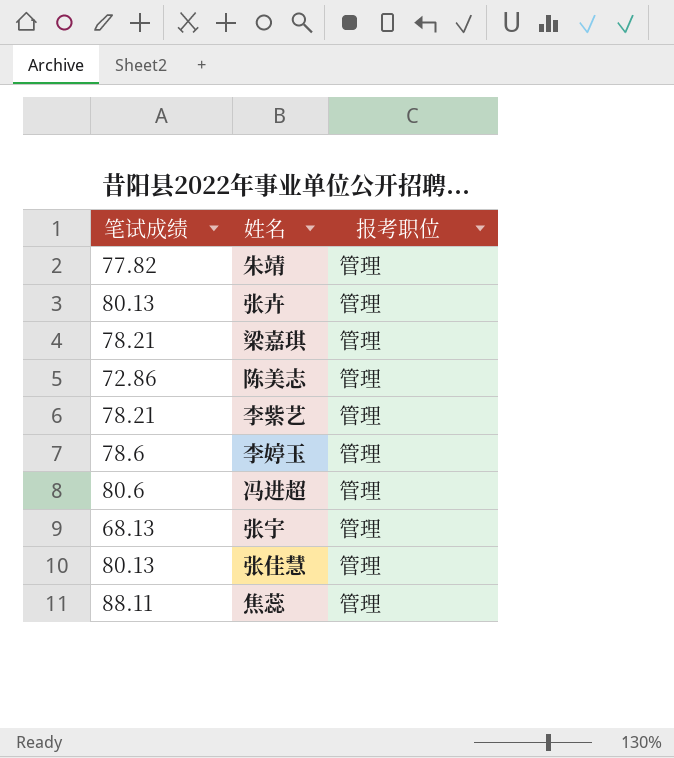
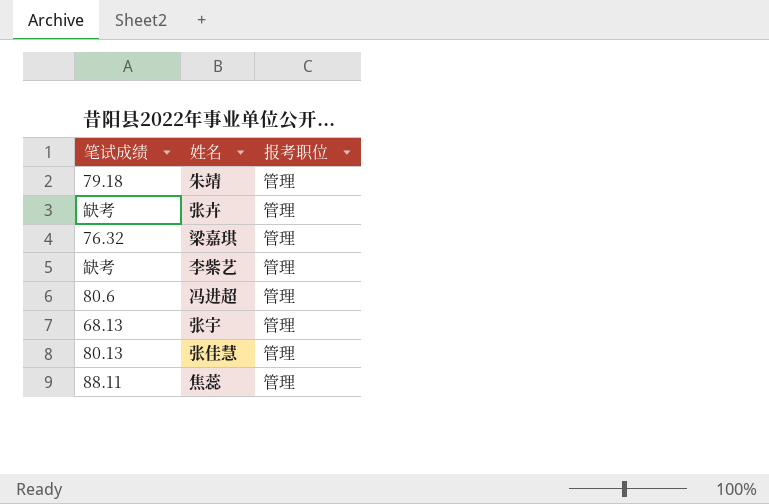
row 陈美志: 72.86 | 管理 -> none
row 李婷玉: 78.6 | 管理 -> none
朱靖 | 笔试成绩: 77.82 -> 79.18
张卉 | 笔试成绩: 80.13 -> 缺考
梁嘉琪 | 笔试成绩: 78.21 -> 76.32
李紫艺 | 笔试成绩: 78.21 -> 缺考

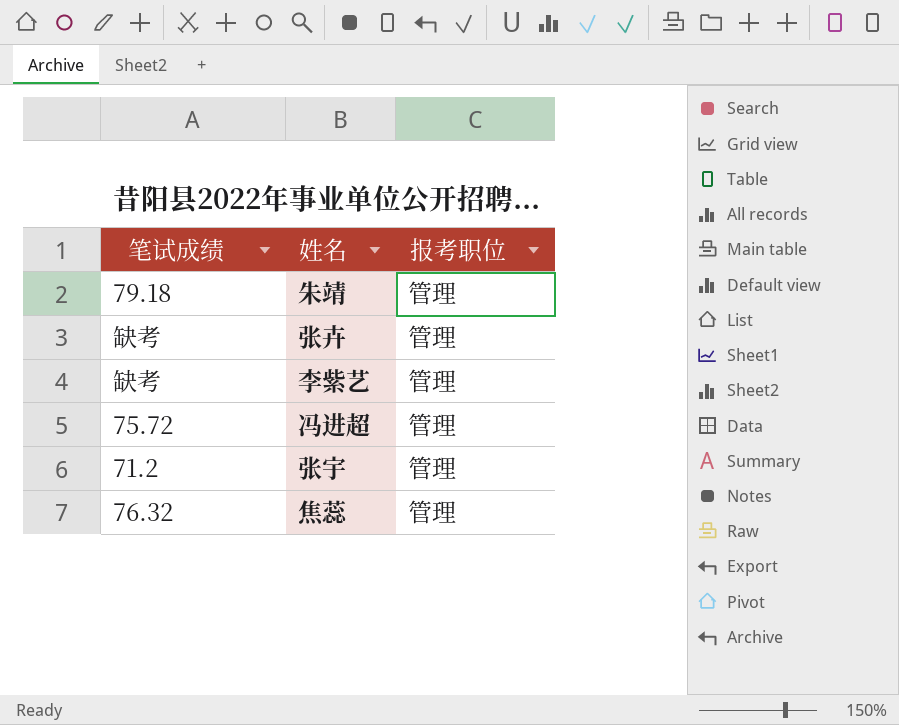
row 梁嘉琪: 76.32 | 管理 -> none
row 张佳慧: 80.13 | 管理 -> none
冯进超 | 笔试成绩: 80.6 -> 75.72
张宇 | 笔试成绩: 68.13 -> 71.2
焦蕊 | 笔试成绩: 88.11 -> 76.32

